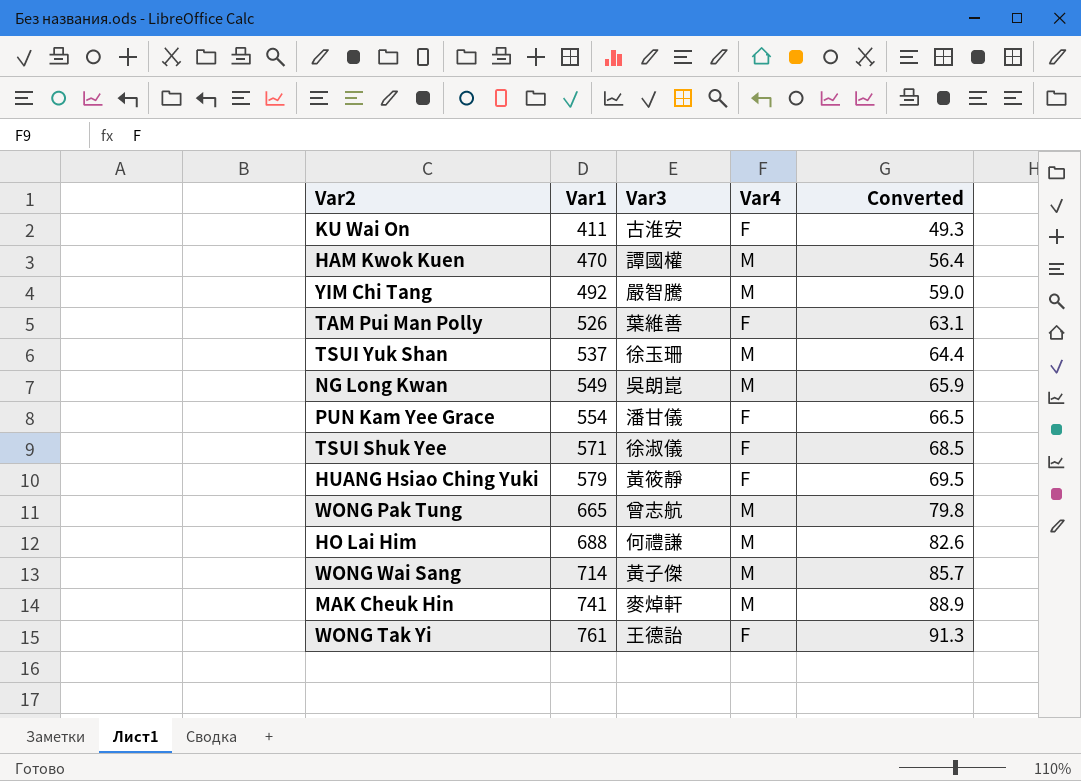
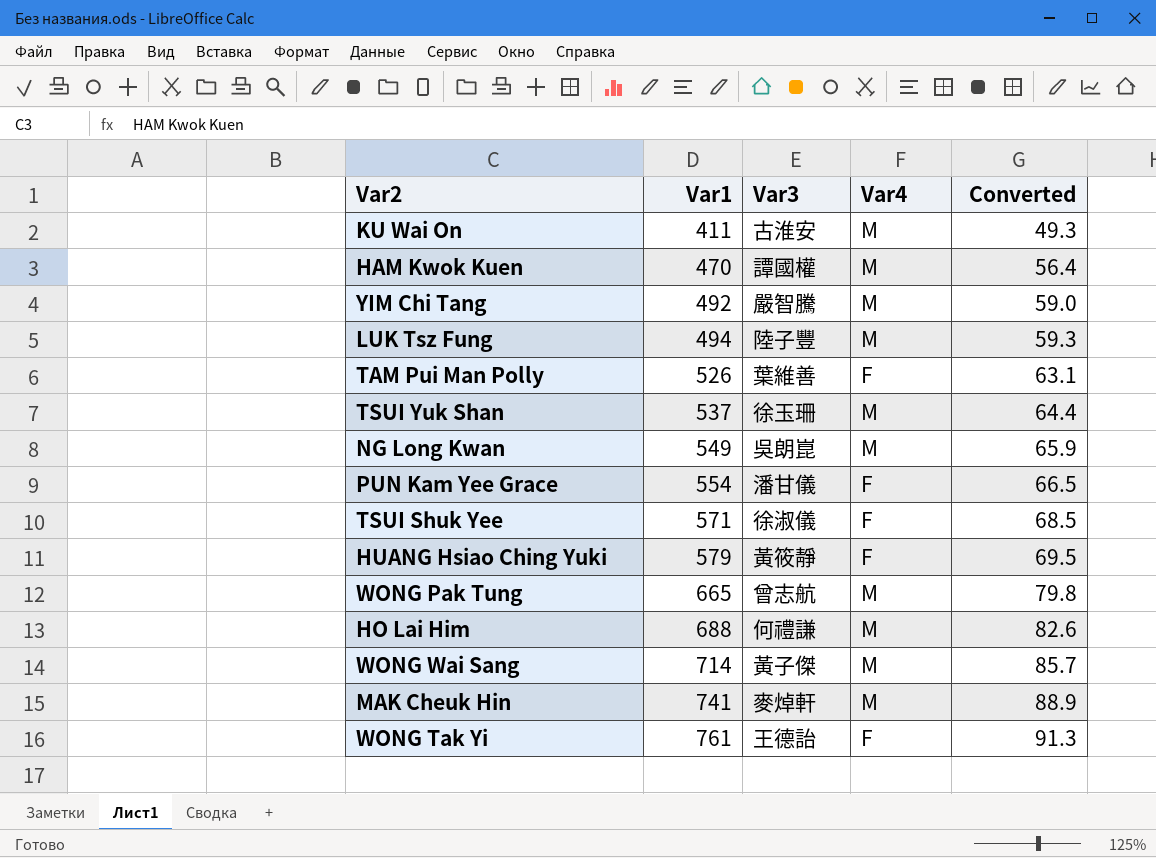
KU Wai On | Var4: F -> M
row LUK Tsz Fung: none -> 494 | 陸子豐 | M | 59.3

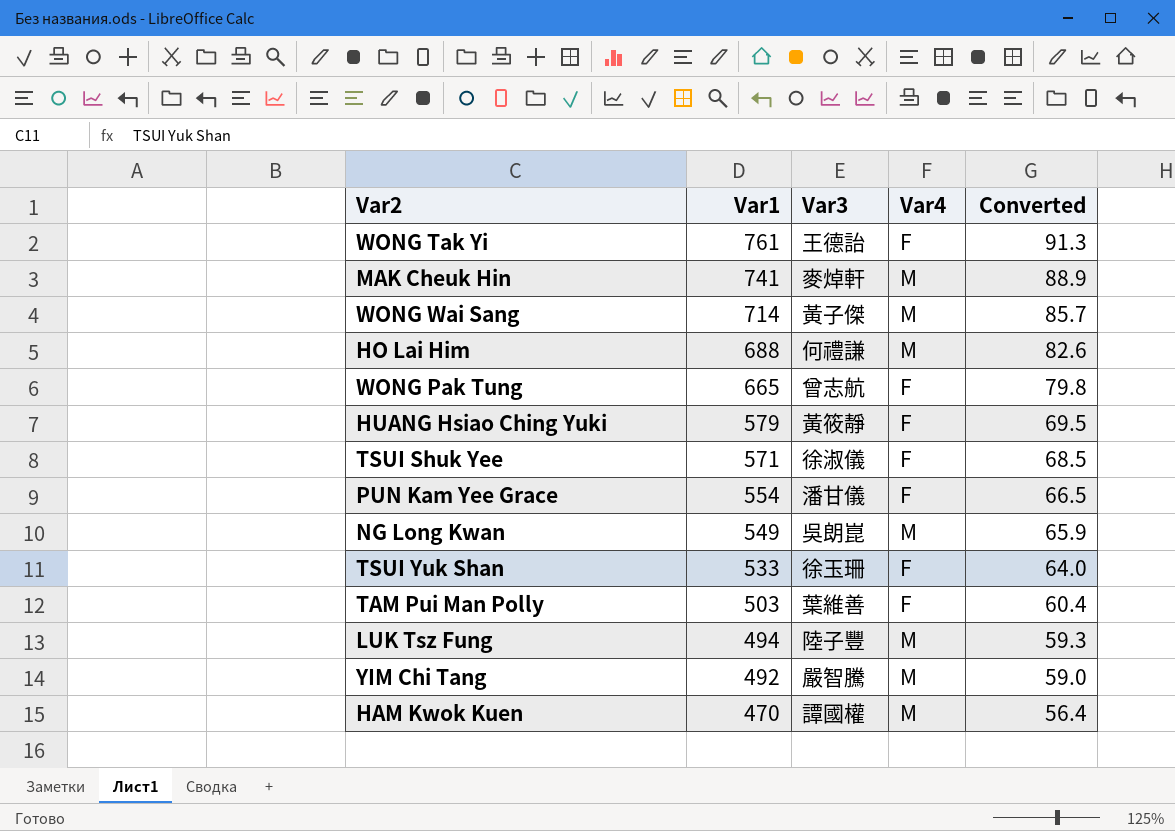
row order: Var1 ascending -> Var1 descending
row KU Wai On: 411 | 古淮安 | M | 49.3 -> none
WONG Pak Tung | Var4: M -> F
TSUI Yuk Shan | Var1: 537 -> 533
TSUI Yuk Shan | Var4: M -> F
TSUI Yuk Shan | Converted: 64.4 -> 64.0
TAM Pui Man Polly | Var1: 526 -> 503
TAM Pui Man Polly | Converted: 63.1 -> 60.4

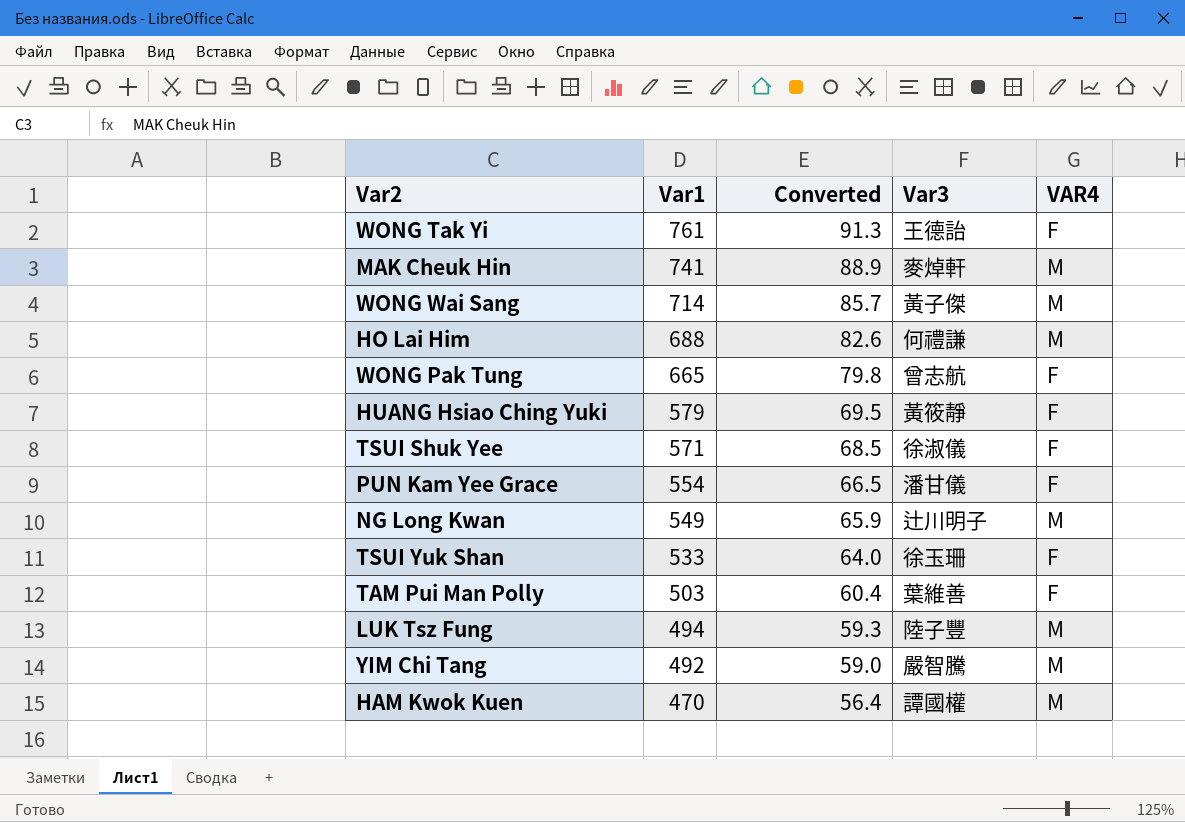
column Converted | position: 5 -> 3
column name: Var4 -> VAR4
NG Long Kwan | Var3: 吳朗崑 -> 辻川明子

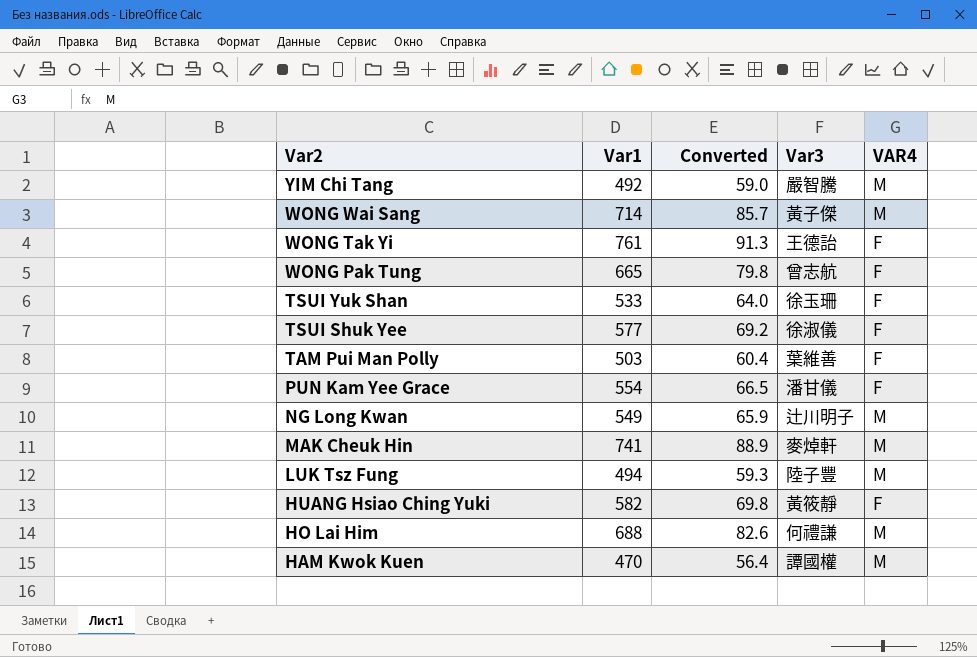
row order: Var1 descending -> Var2 descending
TSUI Shuk Yee | Var1: 571 -> 577
TSUI Shuk Yee | Converted: 68.5 -> 69.2
HUANG Hsiao Ching Yuki | Var1: 579 -> 582
HUANG Hsiao Ching Yuki | Converted: 69.5 -> 69.8

